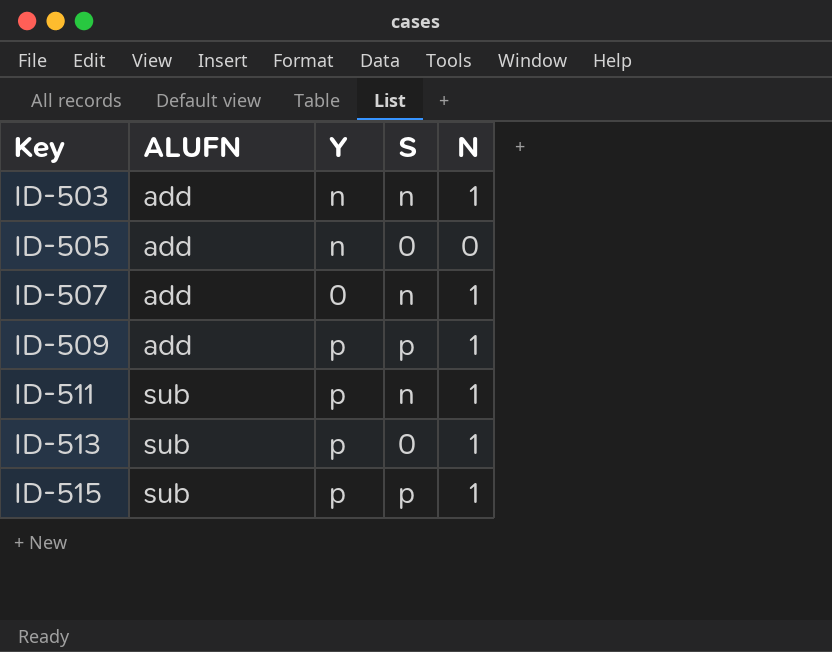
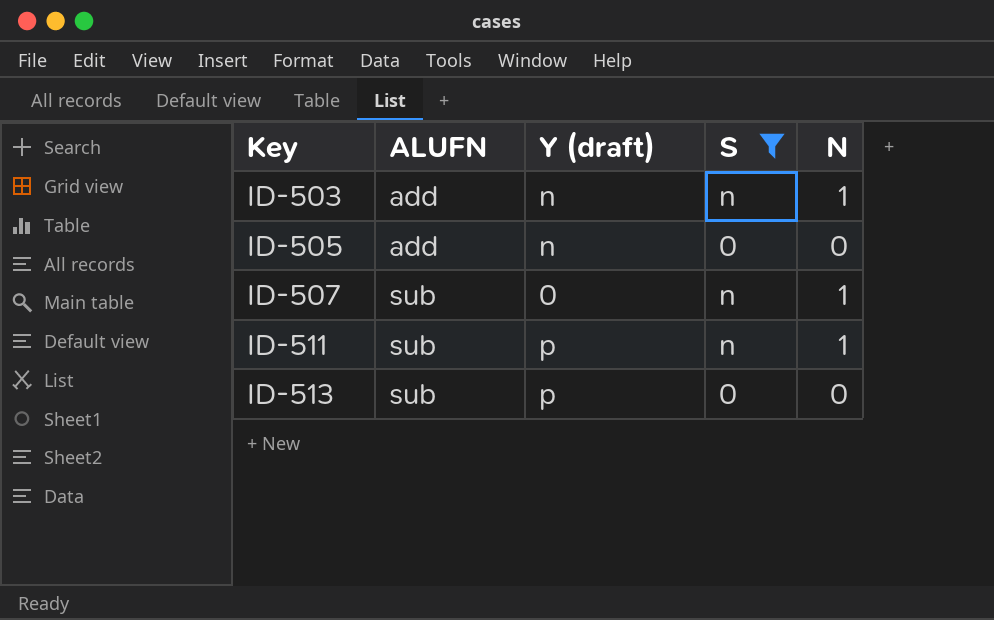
filter: none -> S != p
column name: Y -> Y (draft)
ID-507 | ALUFN: add -> sub
ID-513 | N: 1 -> 0

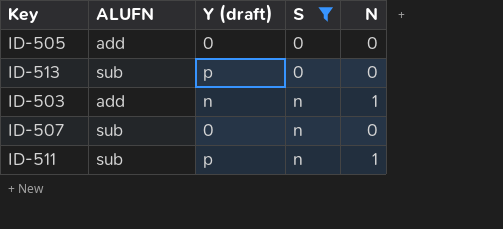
row order: Key ascending -> S ascending
ID-505 | Y (draft): n -> 0
ID-507 | N: 1 -> 0

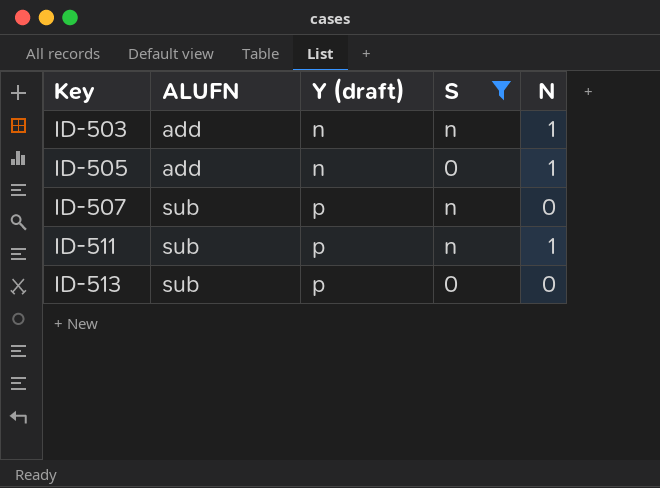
row order: S ascending -> Key ascending
ID-505 | Y (draft): 0 -> n
ID-505 | N: 0 -> 1
ID-507 | Y (draft): 0 -> p

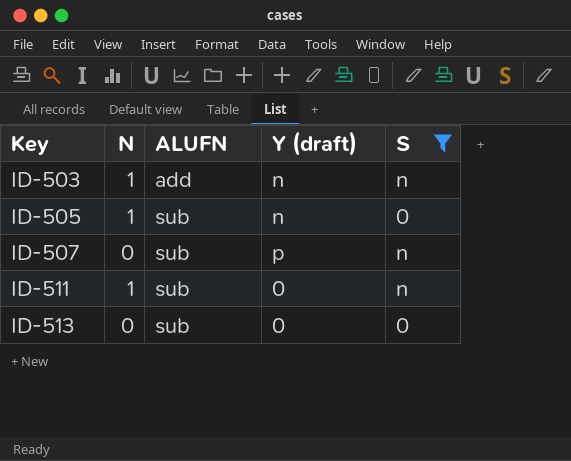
column N | position: 5 -> 2
ID-505 | ALUFN: add -> sub
ID-511 | Y (draft): p -> 0
ID-513 | Y (draft): p -> 0

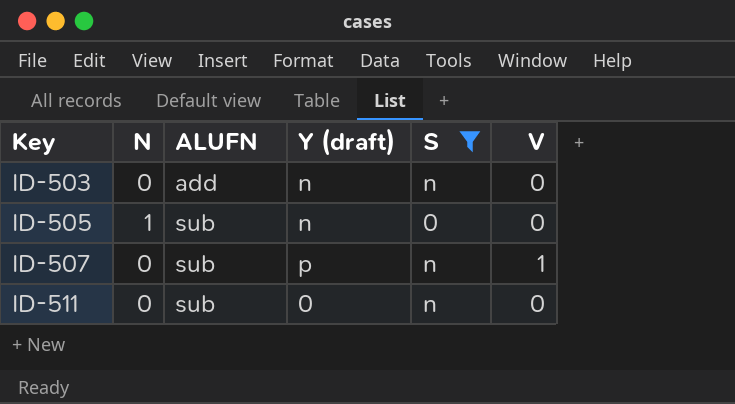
column V | position: none -> 6
row ID-513: 0 | sub | 0 | 0 -> none
ID-503 | N: 1 -> 0
ID-511 | N: 1 -> 0

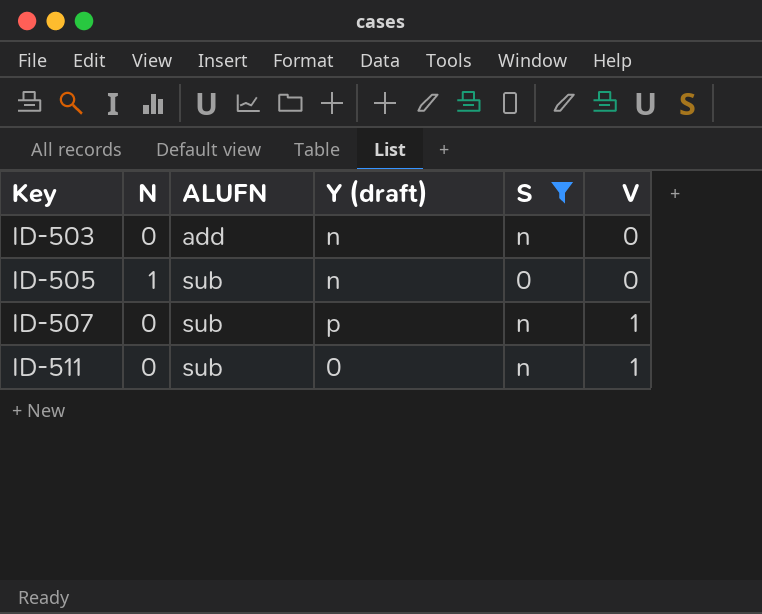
ID-511 | V: 0 -> 1

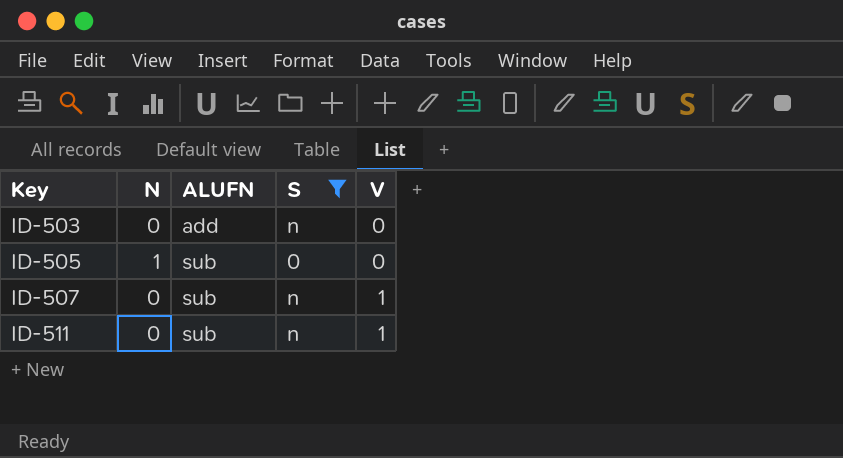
column Y (draft) | position: 4 -> none

